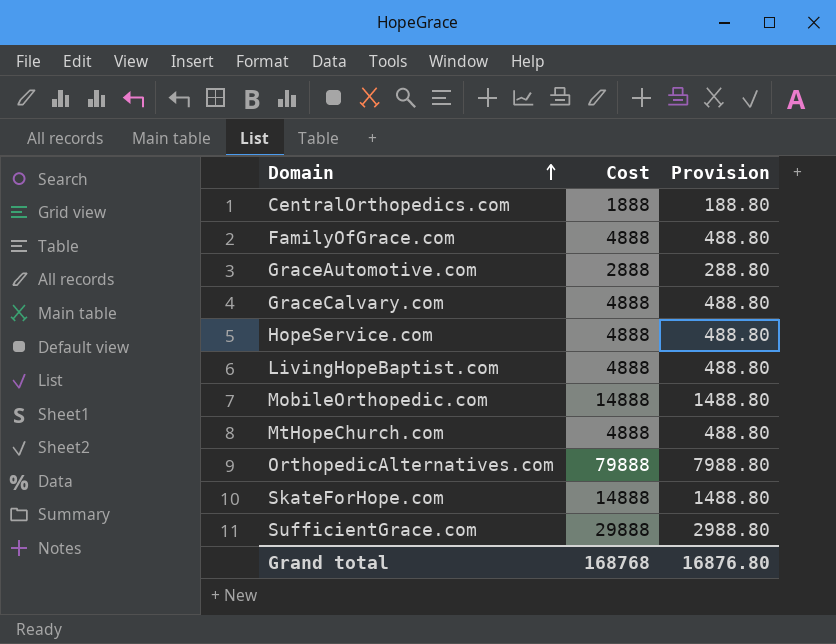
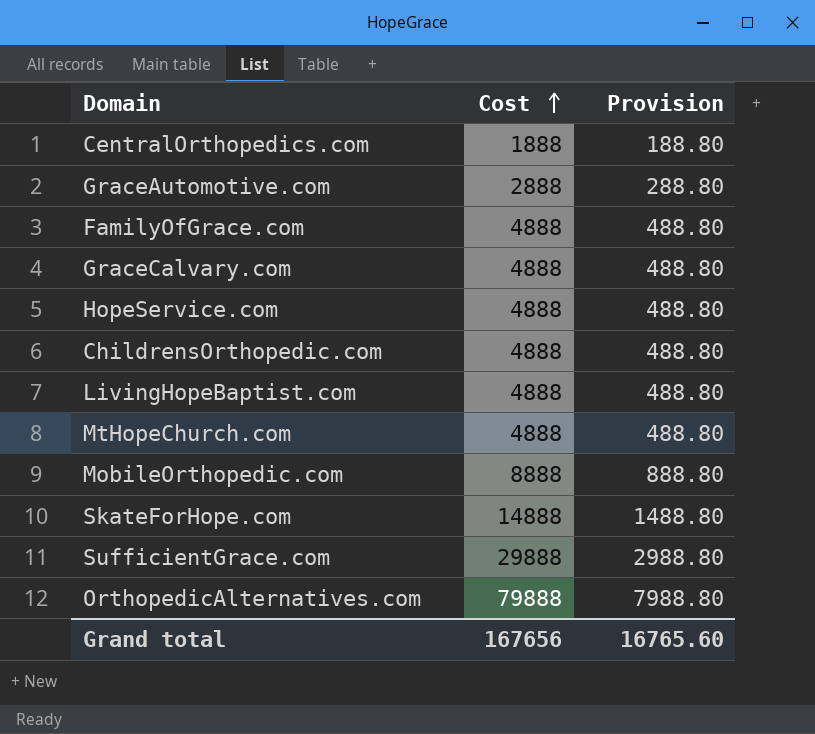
row order: Domain ascending -> Cost ascending
row ChildrensOrthopedic.com: none -> 4888 | 488.80
MobileOrthopedic.com | Cost: 14888 -> 8888
MobileOrthopedic.com | Provision: 1488.80 -> 888.80
Grand total | Cost: 168768 -> 167656
Grand total | Provision: 16876.80 -> 16765.60

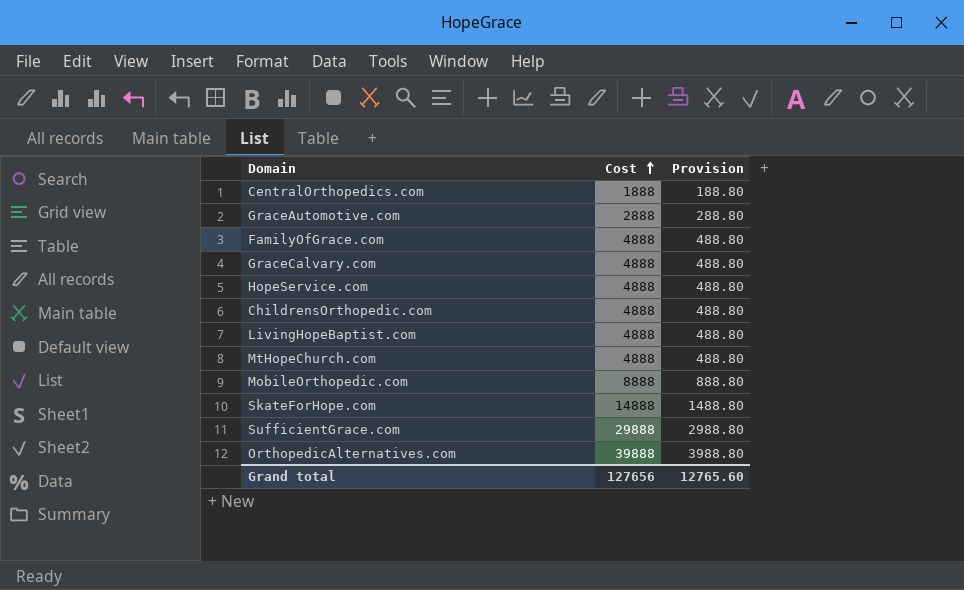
OrthopedicAlternatives.com | Cost: 79888 -> 39888
OrthopedicAlternatives.com | Provision: 7988.80 -> 3988.80
Grand total | Cost: 167656 -> 127656
Grand total | Provision: 16765.60 -> 12765.60

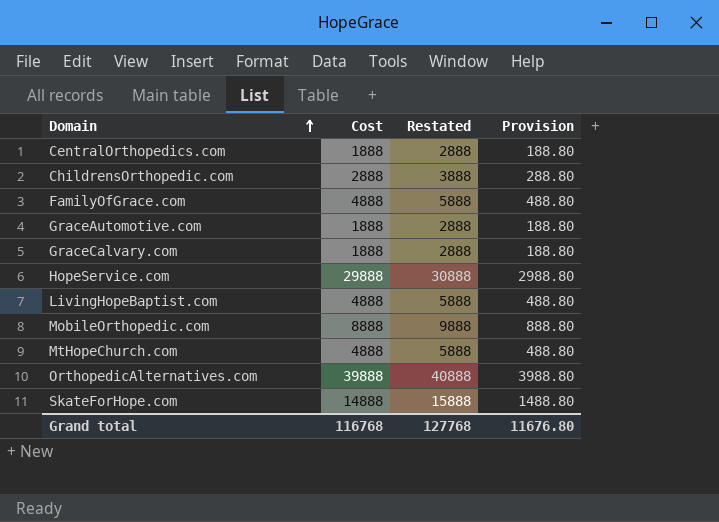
row order: Cost ascending -> Domain ascending
column Restated | formula: none -> [Cost] + 1000
row SufficientGrace.com: 29888 | 2988.80 -> none
ChildrensOrthopedic.com | Cost: 4888 -> 2888
ChildrensOrthopedic.com | Provision: 488.80 -> 288.80
GraceAutomotive.com | Cost: 2888 -> 1888
GraceAutomotive.com | Provision: 288.80 -> 188.80
GraceCalvary.com | Cost: 4888 -> 1888
GraceCalvary.com | Provision: 488.80 -> 188.80
HopeService.com | Cost: 4888 -> 29888
HopeService.com | Provision: 488.80 -> 2988.80
Grand total | Cost: 127656 -> 116768
Grand total | Provision: 12765.60 -> 11676.80

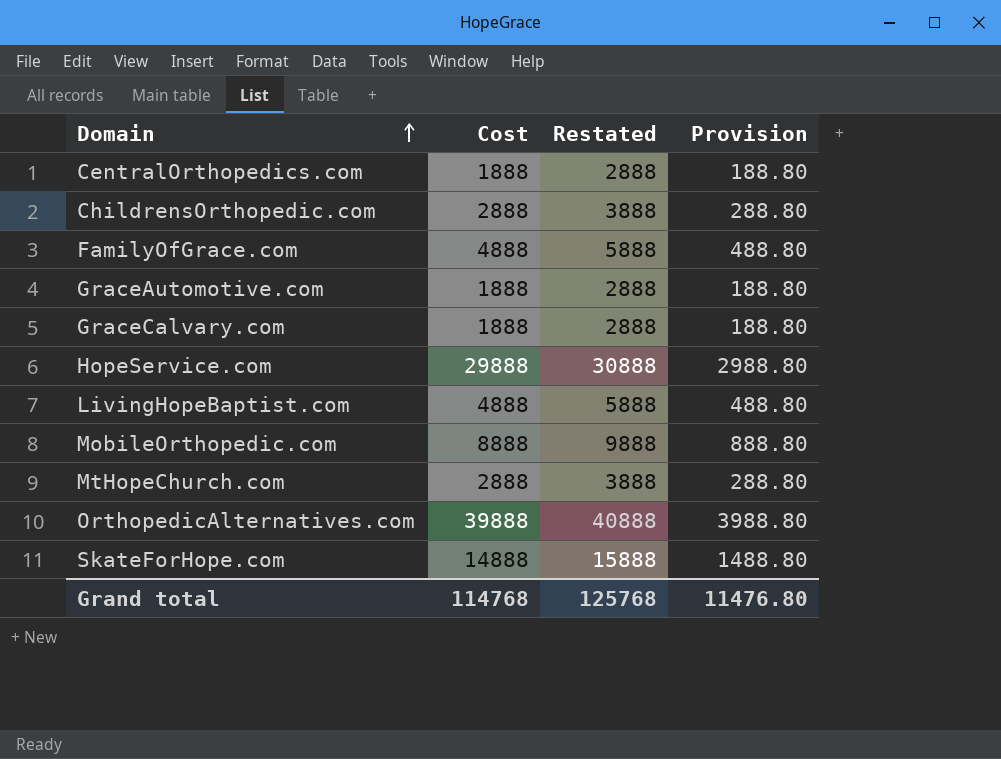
MtHopeChurch.com | Cost: 4888 -> 2888
MtHopeChurch.com | Restated: 5888 -> 3888
MtHopeChurch.com | Provision: 488.80 -> 288.80
Grand total | Cost: 116768 -> 114768
Grand total | Restated: 127768 -> 125768
Grand total | Provision: 11676.80 -> 11476.80

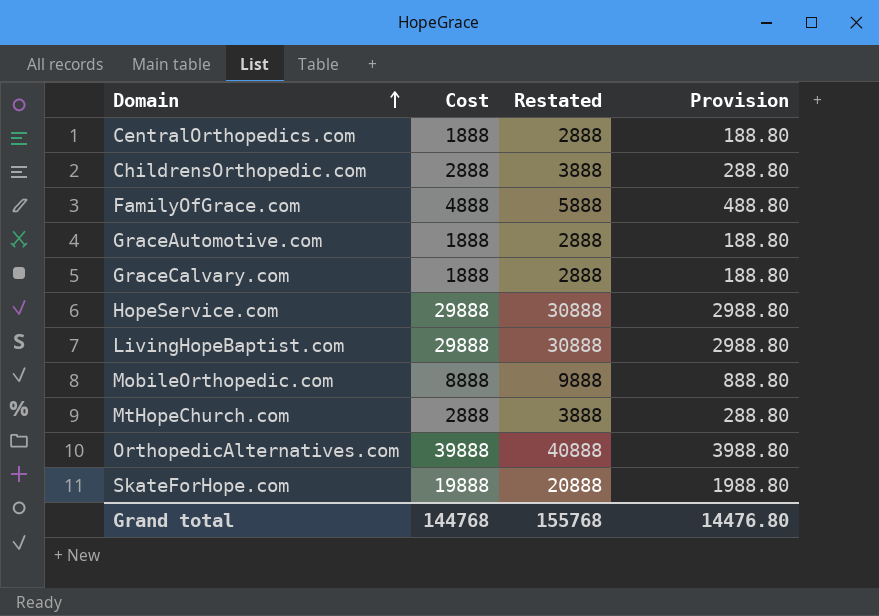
LivingHopeBaptist.com | Cost: 4888 -> 29888
LivingHopeBaptist.com | Restated: 5888 -> 30888
LivingHopeBaptist.com | Provision: 488.80 -> 2988.80
SkateForHope.com | Cost: 14888 -> 19888
SkateForHope.com | Restated: 15888 -> 20888
SkateForHope.com | Provision: 1488.80 -> 1988.80
Grand total | Cost: 114768 -> 144768
Grand total | Restated: 125768 -> 155768
Grand total | Provision: 11476.80 -> 14476.80

